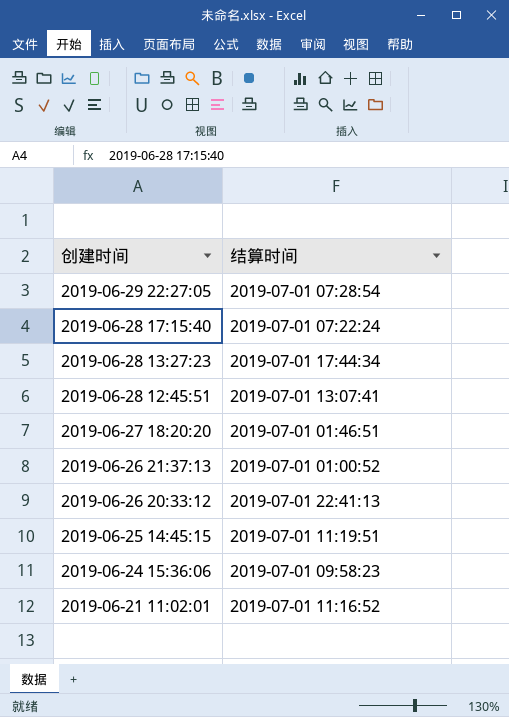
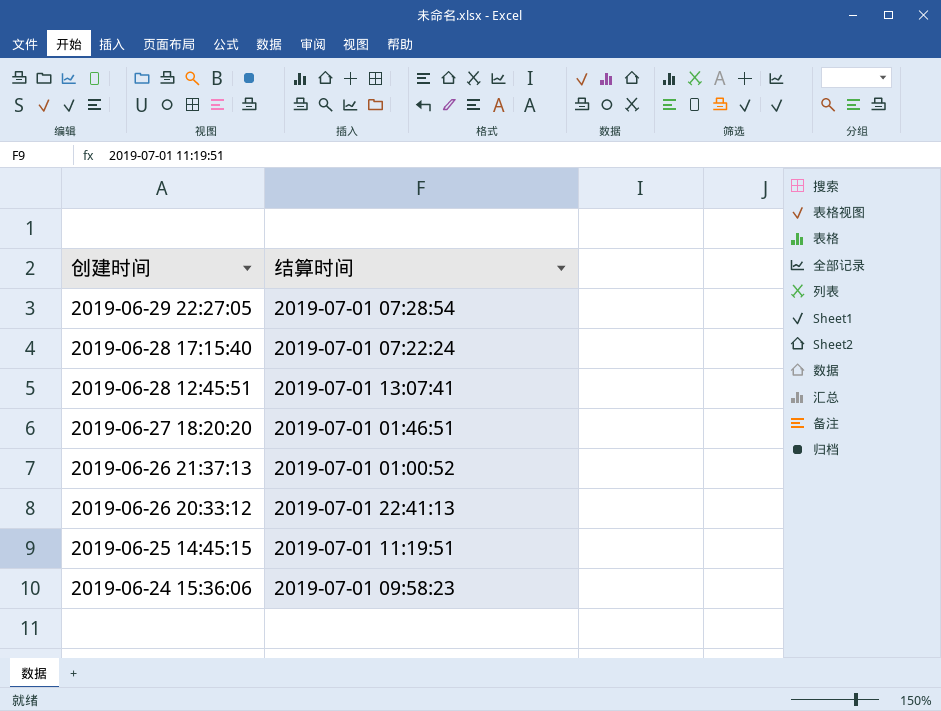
row 2019-06-28 13:27:23: 2019-07-01 17:44:34 -> none
row 2019-06-21 11:02:01: 2019-07-01 11:16:52 -> none

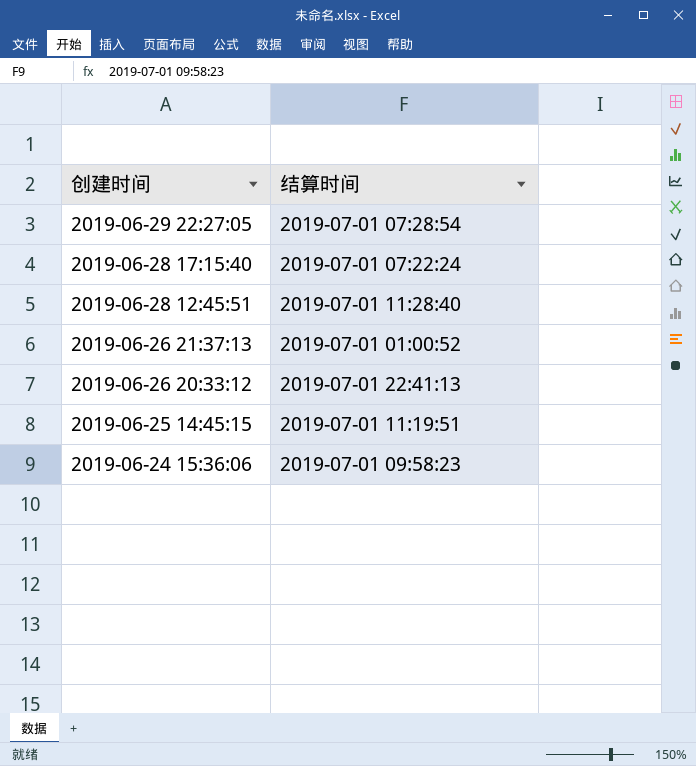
row 2019-06-27 18:20:20: 2019-07-01 01:46:51 -> none
2019-06-28 12:45:51 | 结算时间: 2019-07-01 13:07:41 -> 2019-07-01 11:28:40

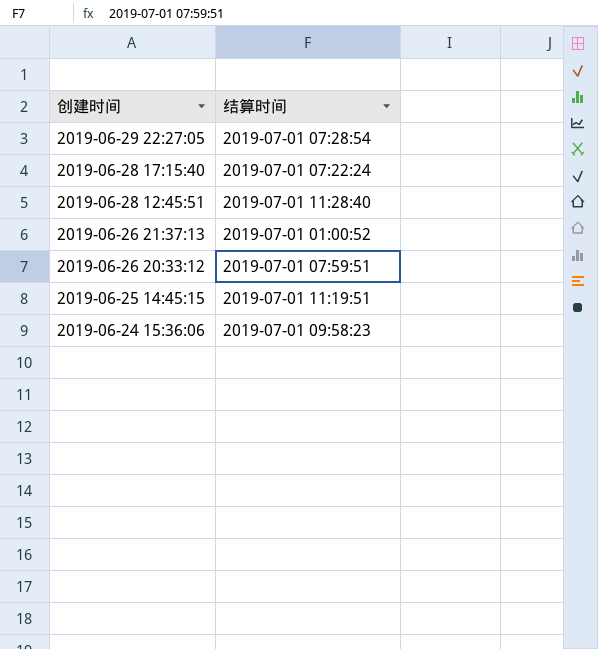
2019-06-26 20:33:12 | 结算时间: 2019-07-01 22:41:13 -> 2019-07-01 07:59:51

